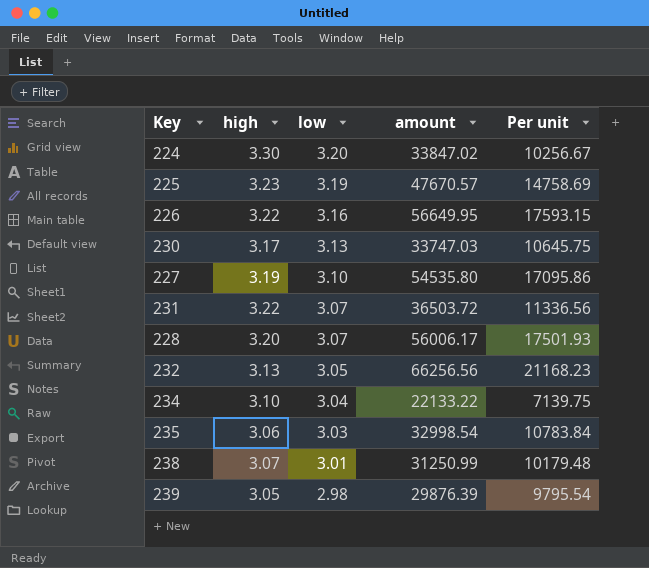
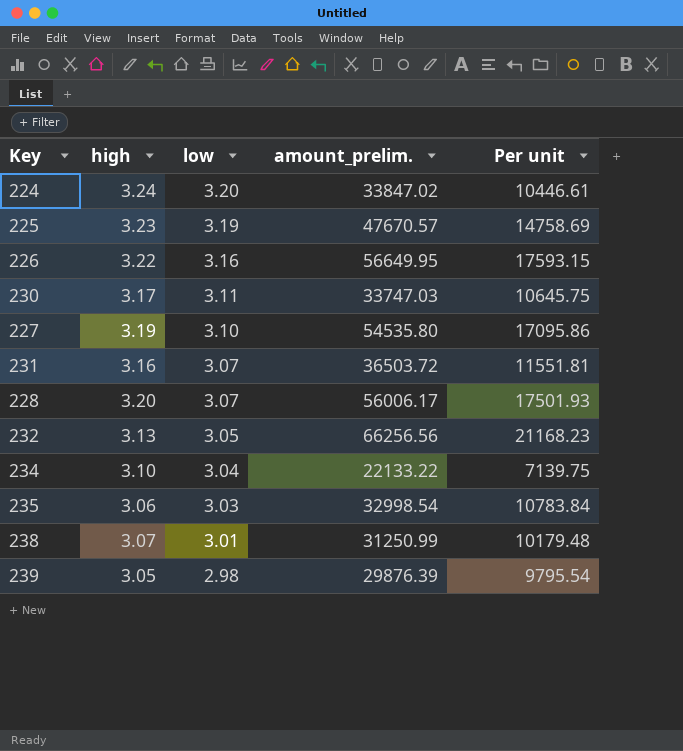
column name: amount -> amount_prelim.
224 | high: 3.30 -> 3.24
224 | Per unit: 10256.67 -> 10446.61
230 | low: 3.13 -> 3.11
231 | high: 3.22 -> 3.16
231 | Per unit: 11336.56 -> 11551.81

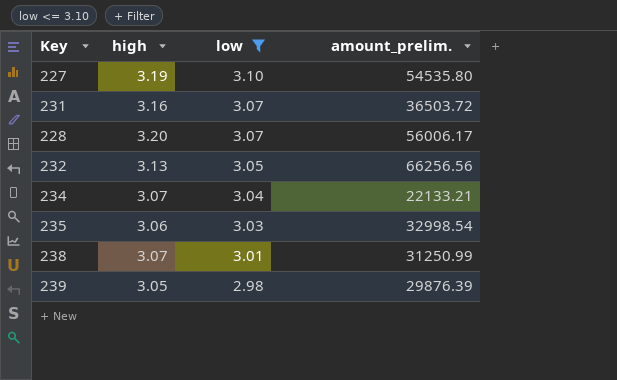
filter: none -> low <= 3.10
column Per unit | formula: [amount_prelim.] / [high] -> none
234 | high: 3.10 -> 3.07
234 | amount_prelim.: 22133.22 -> 22133.21

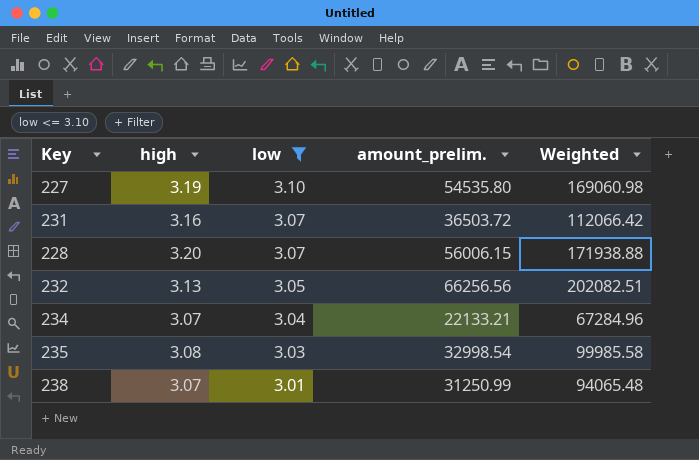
column Weighted | formula: none -> [low] * [amount_prelim.]
row 239: 3.05 | 2.98 | 29876.39 -> none
228 | amount_prelim.: 56006.17 -> 56006.15
235 | high: 3.06 -> 3.08

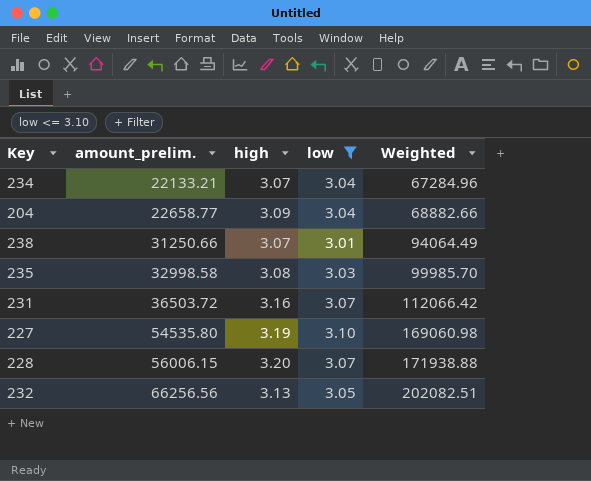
row order: low descending -> amount_prelim. ascending
column amount_prelim. | position: 4 -> 2
row 204: none -> 22658.77 | 3.09 | 3.04 | 68882.66
238 | amount_prelim.: 31250.99 -> 31250.66
238 | Weighted: 94065.48 -> 94064.49
235 | amount_prelim.: 32998.54 -> 32998.58
235 | Weighted: 99985.58 -> 99985.70

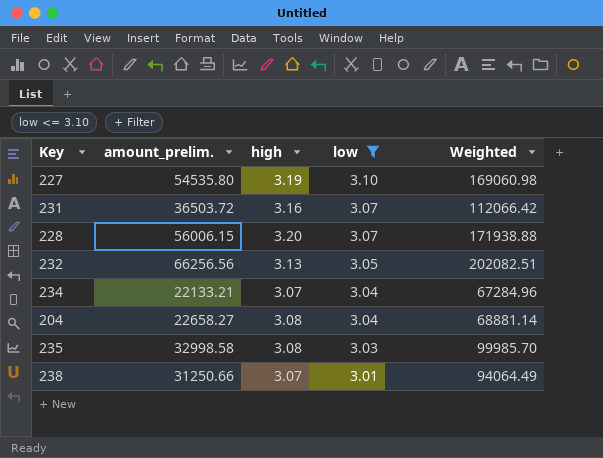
row order: amount_prelim. ascending -> low descending
204 | amount_prelim.: 22658.77 -> 22658.27
204 | high: 3.09 -> 3.08
204 | Weighted: 68882.66 -> 68881.14

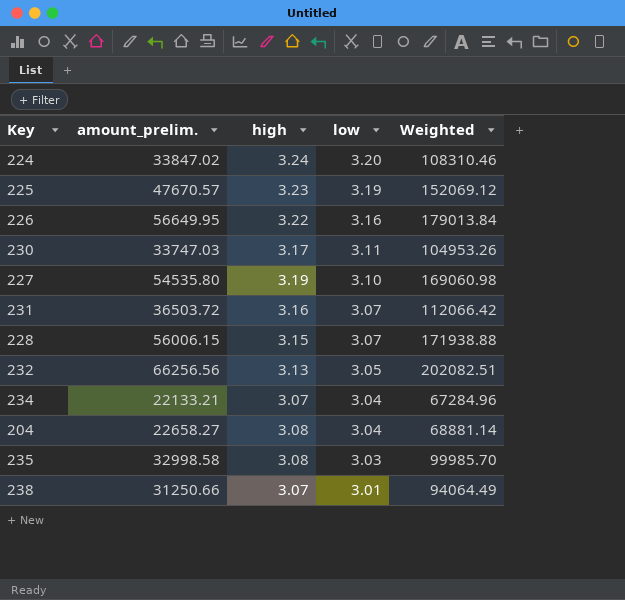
filter: low <= 3.10 -> none
228 | high: 3.20 -> 3.15

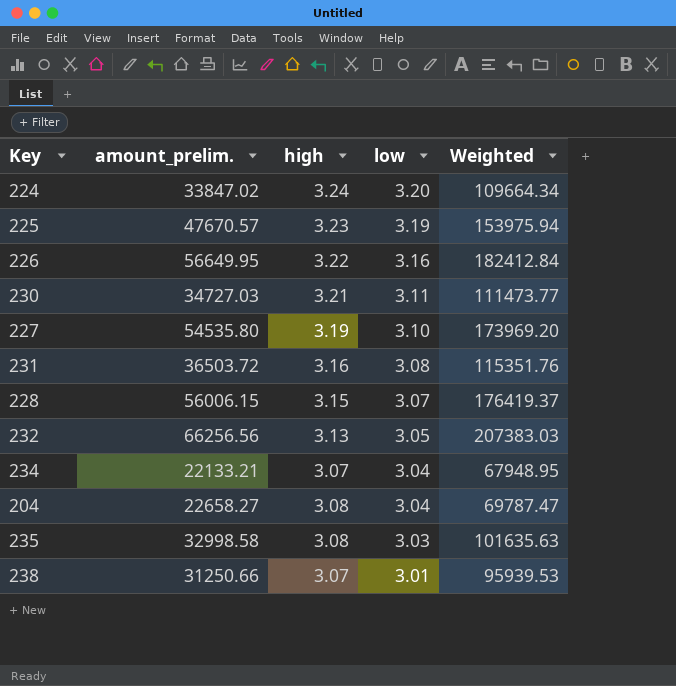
column Weighted | formula: [amount_prelim.] * [low] -> [amount_prelim.] * [high]
230 | amount_prelim.: 33747.03 -> 34727.03
230 | high: 3.17 -> 3.21
231 | low: 3.07 -> 3.08

